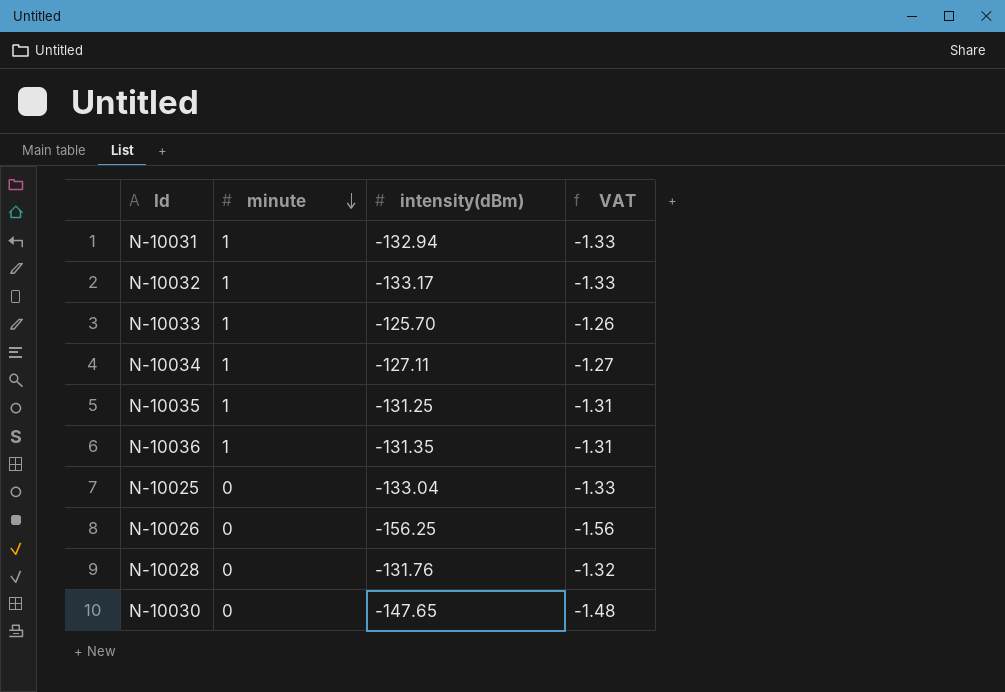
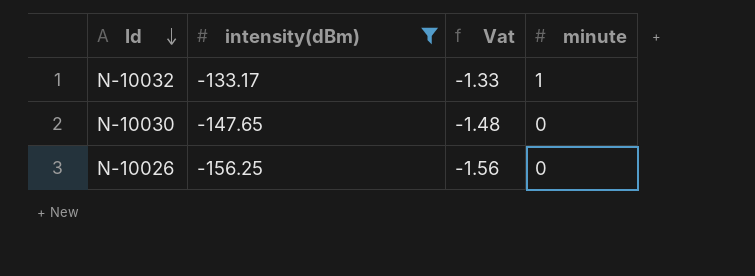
filter: none -> intensity(dBm) <= -133.17
row order: minute descending -> Id descending
column name: VAT -> Vat
column minute | position: 2 -> 4

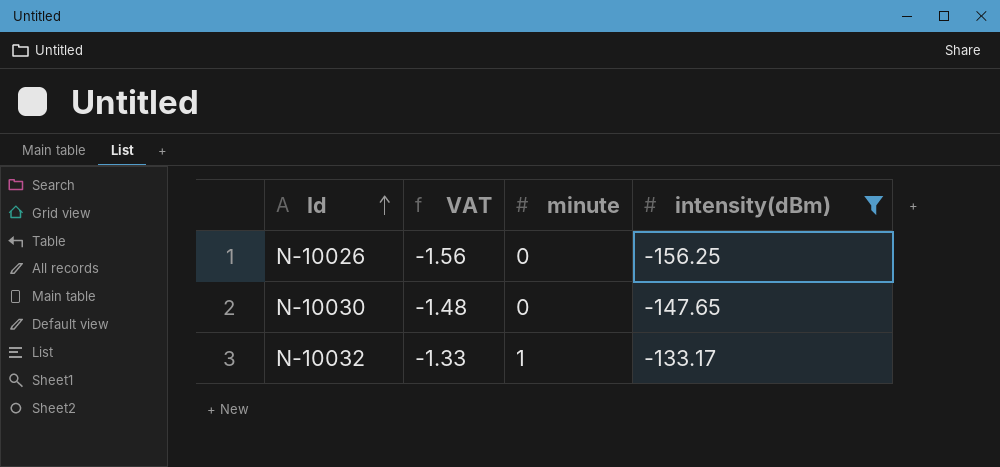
row order: Id descending -> Id ascending
column name: Vat -> VAT
column intensity(dBm) | position: 2 -> 4

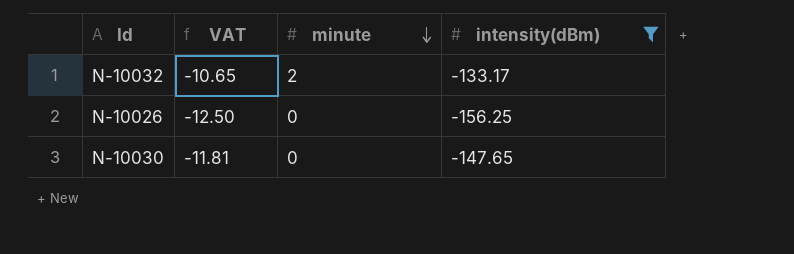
row order: Id ascending -> minute descending
column VAT | formula: [intensity(dBm)] * 0.01 -> [intensity(dBm)] * 0.08
N-10032 | minute: 1 -> 2

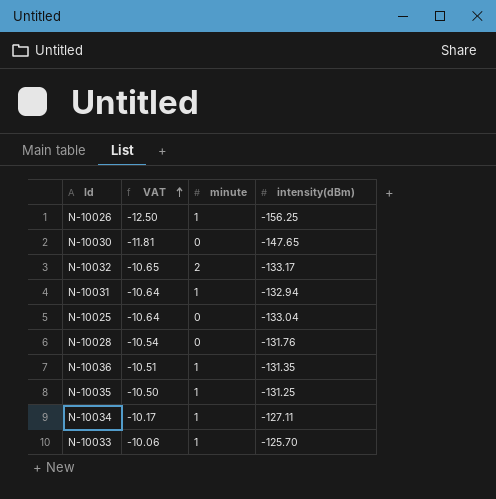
filter: intensity(dBm) <= -133.17 -> none
row order: minute descending -> VAT ascending
N-10026 | minute: 0 -> 1

